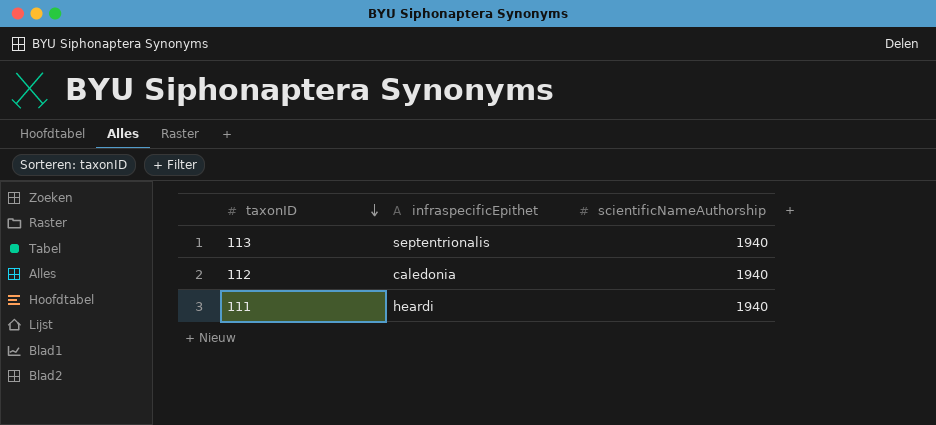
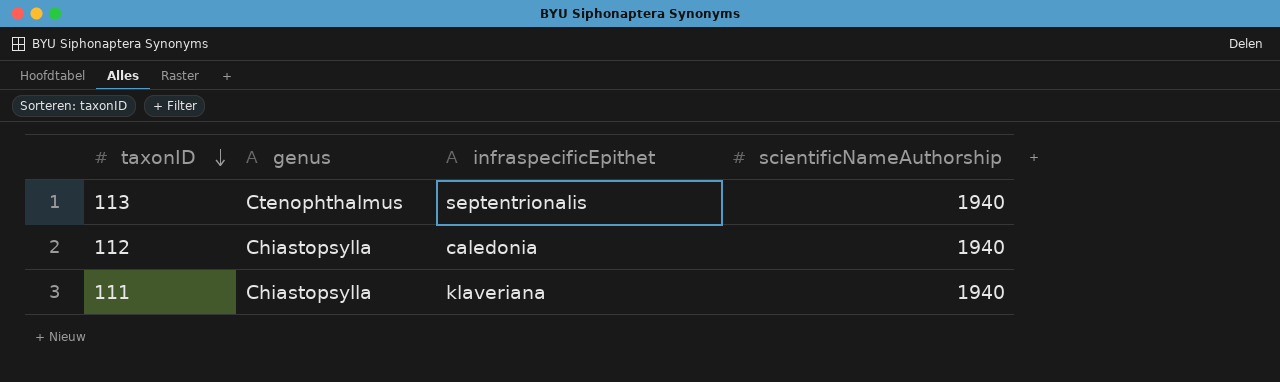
column genus | position: none -> 2
111 | infraspecificEpithet: heardi -> klaveriana

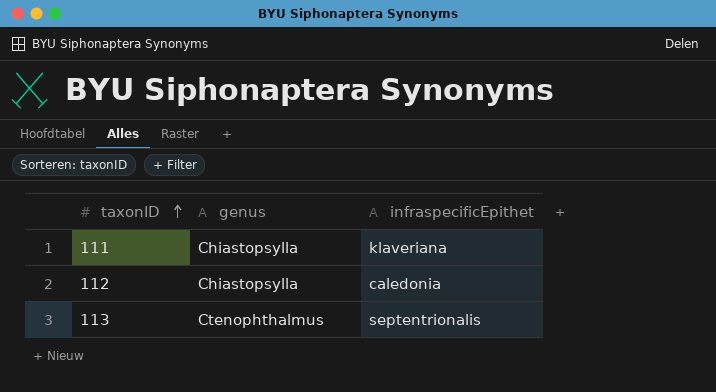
row order: taxonID descending -> taxonID ascending
column scientificNameAuthorship | position: 4 -> none

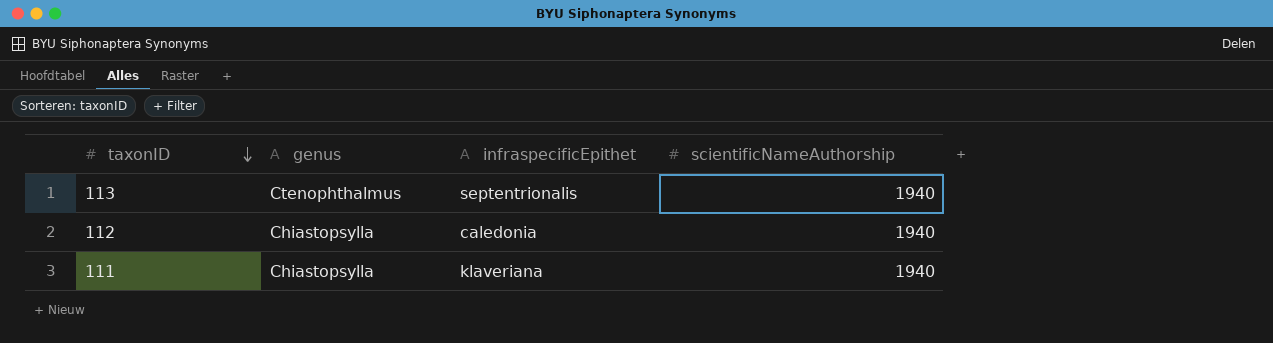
row order: taxonID ascending -> taxonID descending
column scientificNameAuthorship | position: none -> 4

